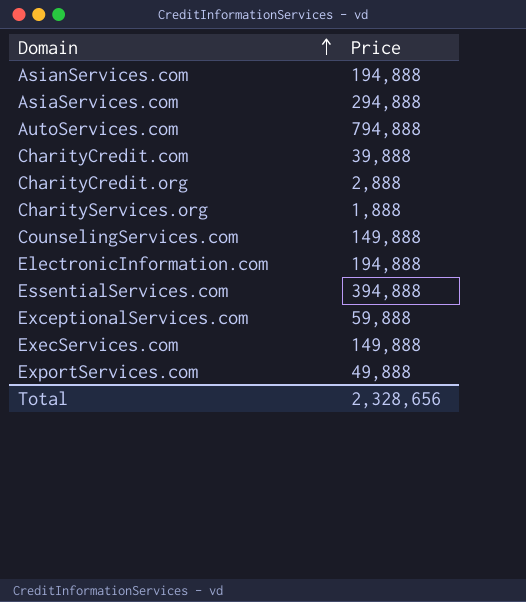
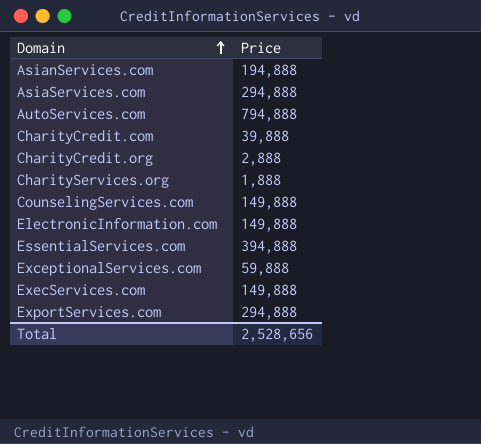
ElectronicInformation.com | Price: 194,888 -> 149,888
ExportServices.com | Price: 49,888 -> 294,888
Total | Price: 2,328,656 -> 2,528,656

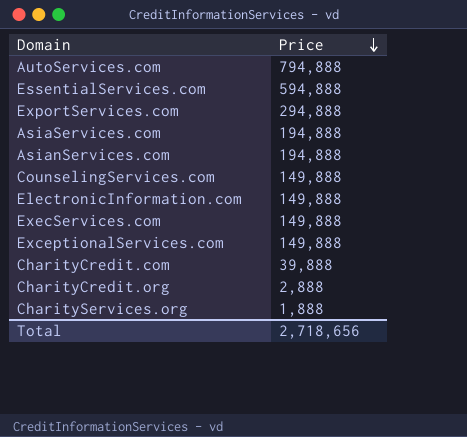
row order: Domain ascending -> Price descending
EssentialServices.com | Price: 394,888 -> 594,888
AsiaServices.com | Price: 294,888 -> 194,888
ExceptionalServices.com | Price: 59,888 -> 149,888
Total | Price: 2,528,656 -> 2,718,656

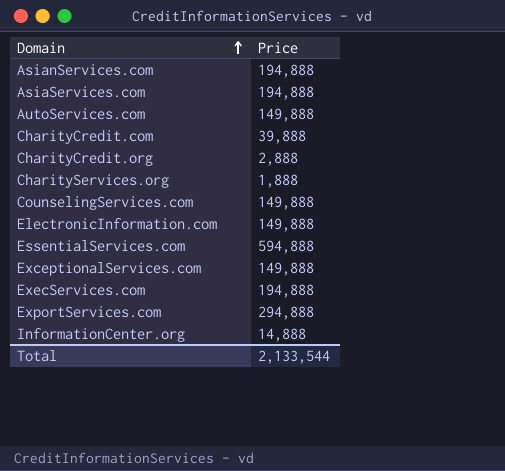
row order: Price descending -> Domain ascending
AutoServices.com | Price: 794,888 -> 149,888
ExecServices.com | Price: 149,888 -> 194,888
row InformationCenter.org: none -> 14,888
Total | Price: 2,718,656 -> 2,133,544

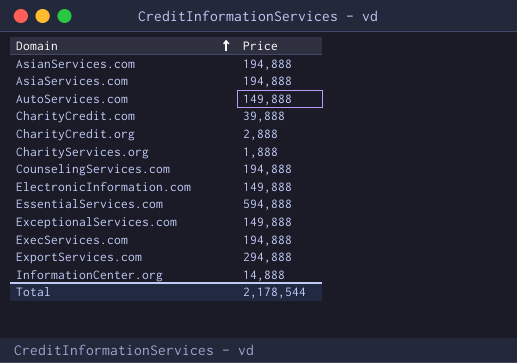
CounselingServices.com | Price: 149,888 -> 194,888
Total | Price: 2,133,544 -> 2,178,544

